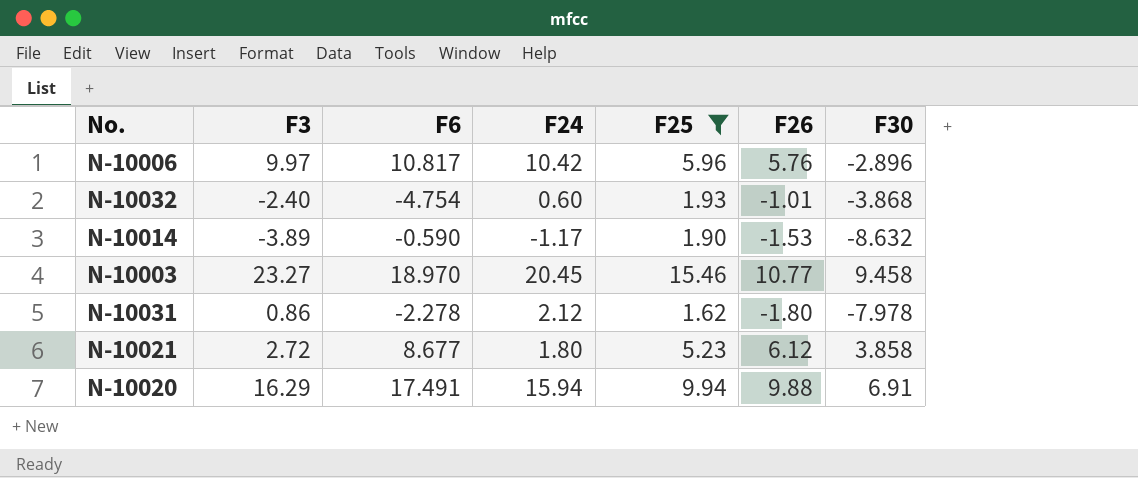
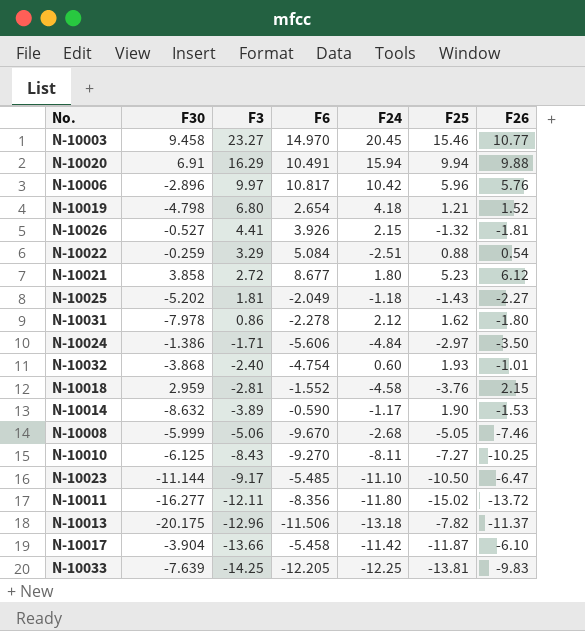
filter: F25 >= 1.62 -> none
row order: none -> F3 descending
column F30 | position: 7 -> 2
N-10003 | F6: 18.970 -> 14.970
N-10020 | F6: 17.491 -> 10.491

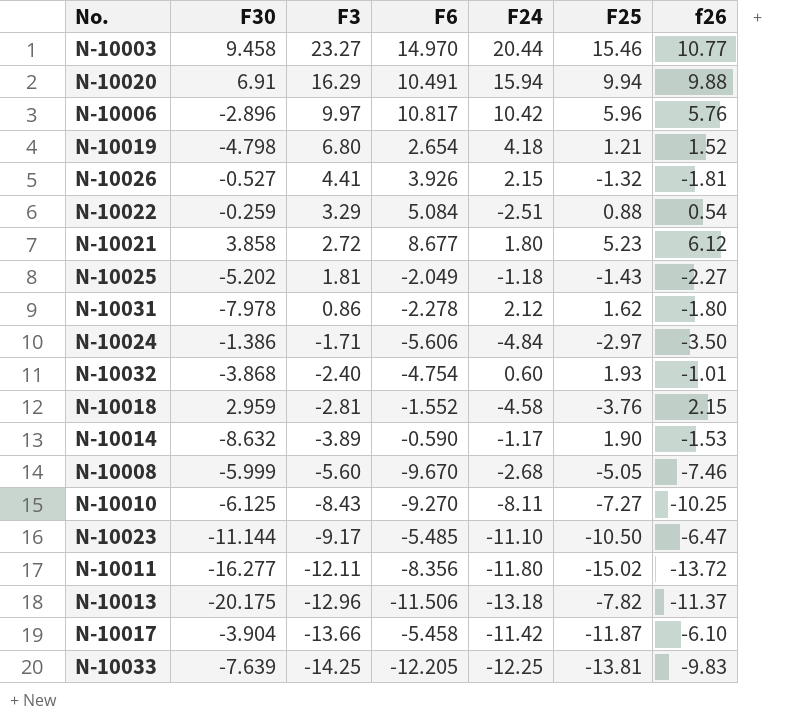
column name: F26 -> f26
N-10003 | F24: 20.45 -> 20.44
N-10008 | F3: -5.06 -> -5.60

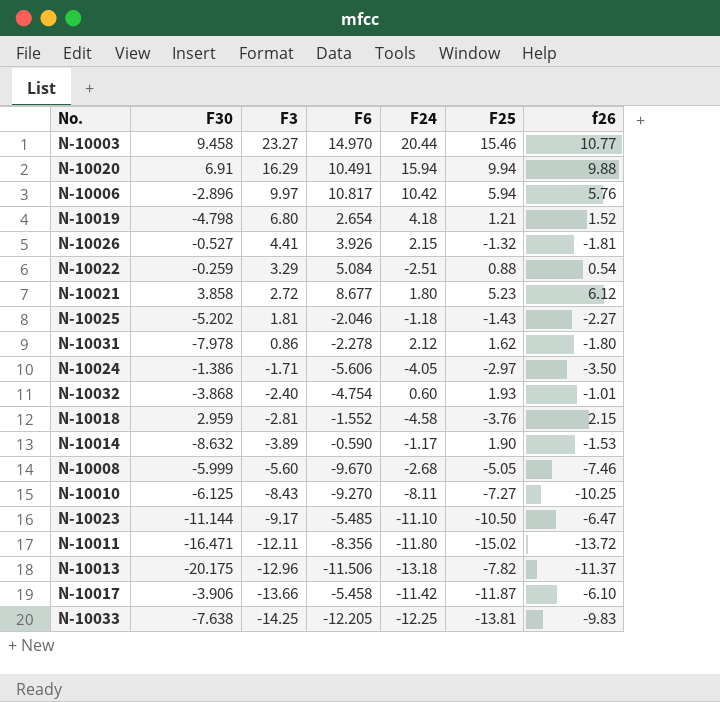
N-10006 | F25: 5.96 -> 5.94
N-10025 | F6: -2.049 -> -2.046
N-10024 | F24: -4.84 -> -4.05
N-10011 | F30: -16.277 -> -16.471
N-10017 | F30: -3.904 -> -3.906
N-10033 | F30: -7.639 -> -7.638

